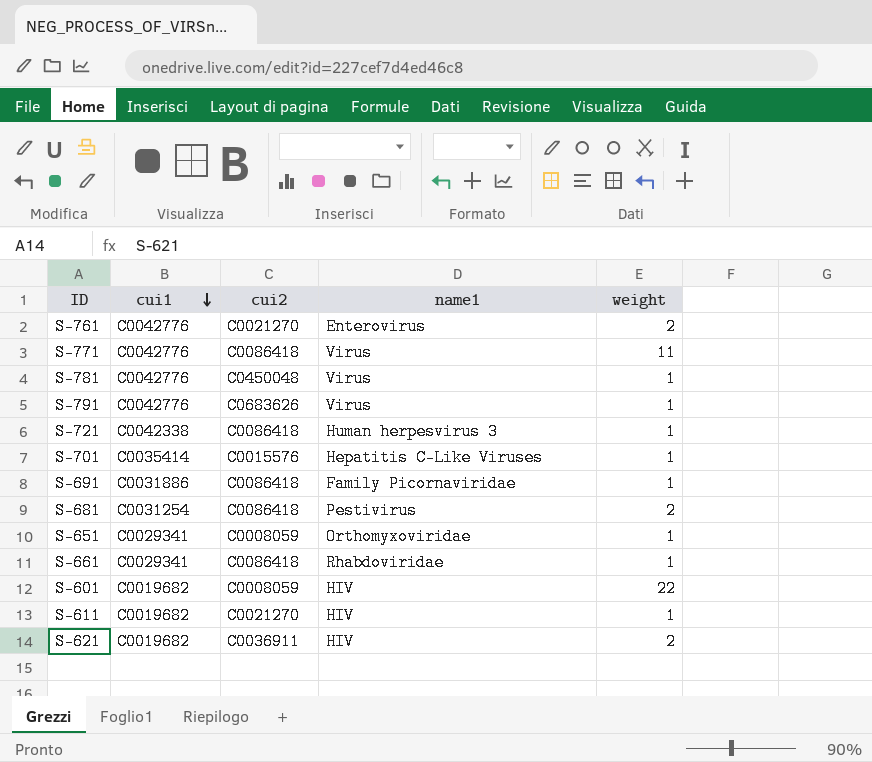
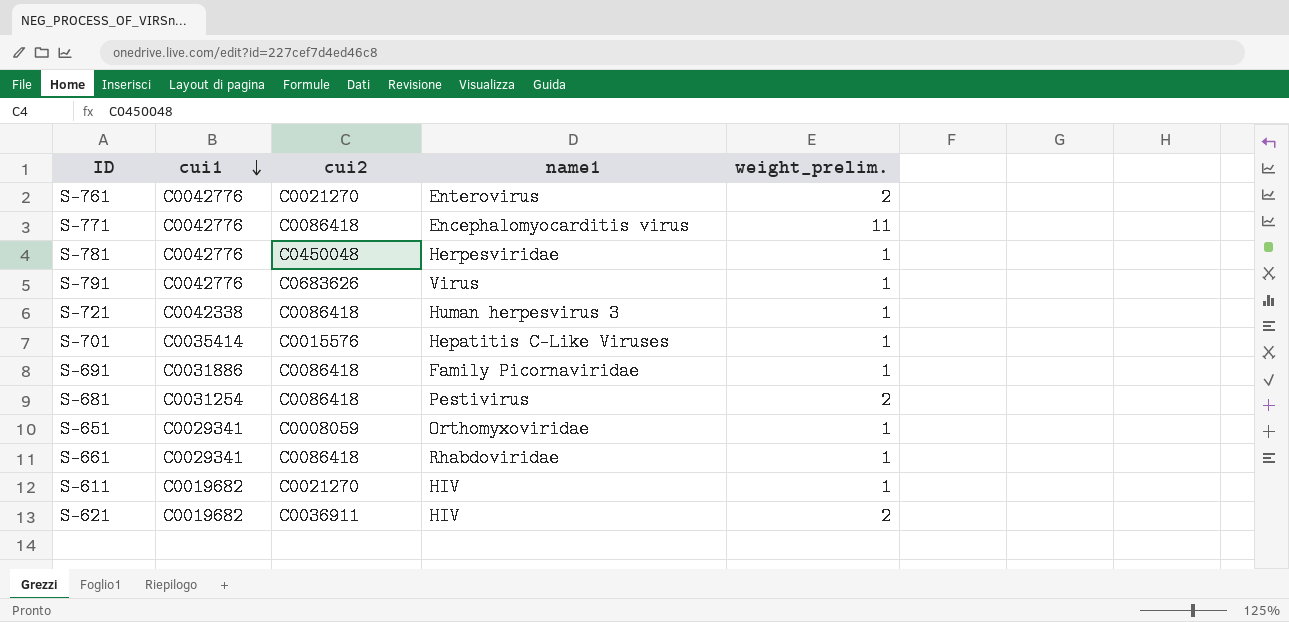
column name: weight -> weight_prelim.
row S-601: C0019682 | C0008059 | HIV | 22 -> none
S-771 | name1: Virus -> Encephalomyocarditis virus
S-781 | name1: Virus -> Herpesviridae

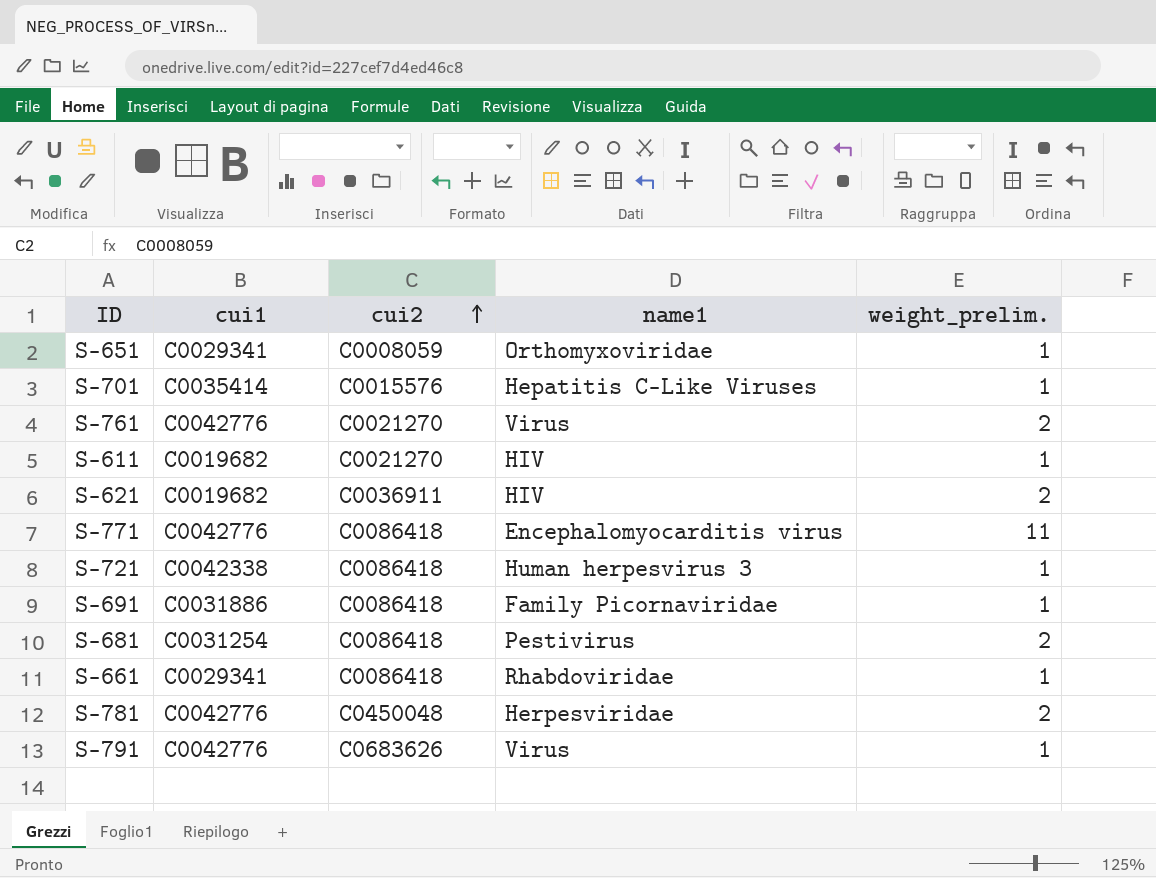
row order: cui1 descending -> cui2 ascending
S-761 | name1: Enterovirus -> Virus
S-781 | weight_prelim.: 1 -> 2

